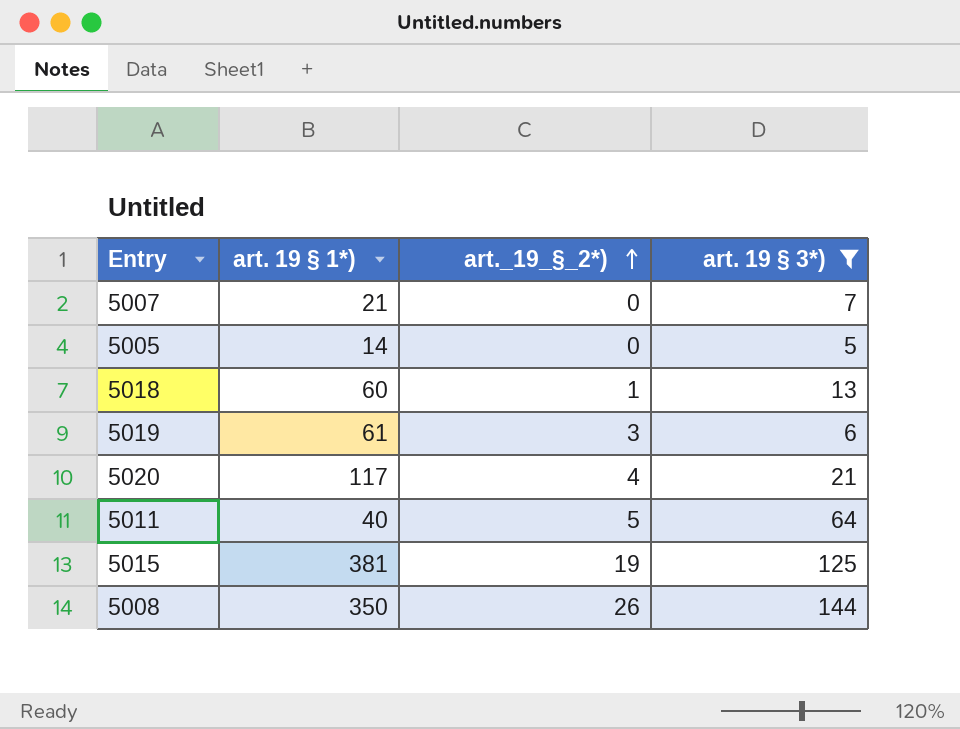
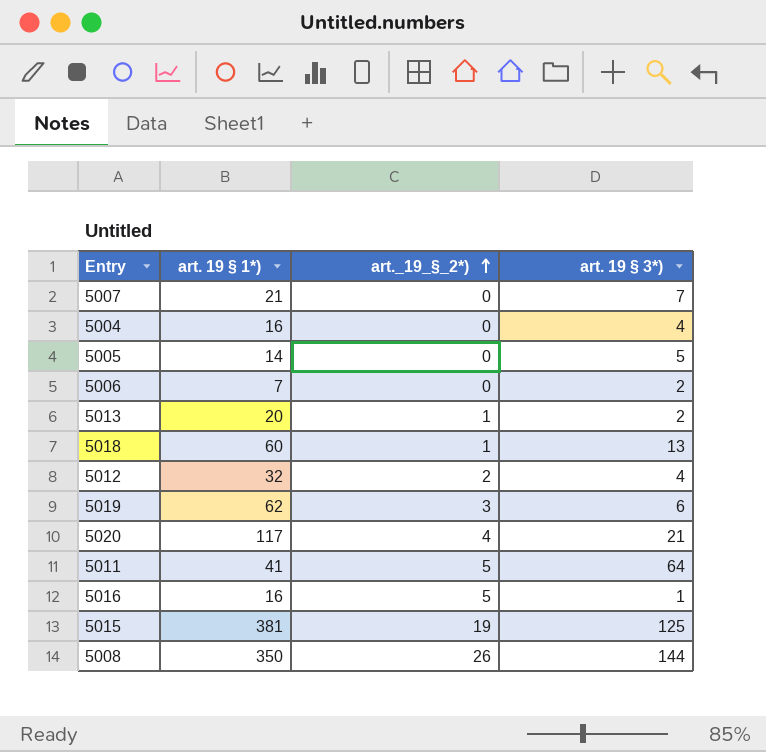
filter: art. 19 § 3*) >= 5 -> none
5019 | art. 19 § 1*): 61 -> 62
5011 | art. 19 § 1*): 40 -> 41

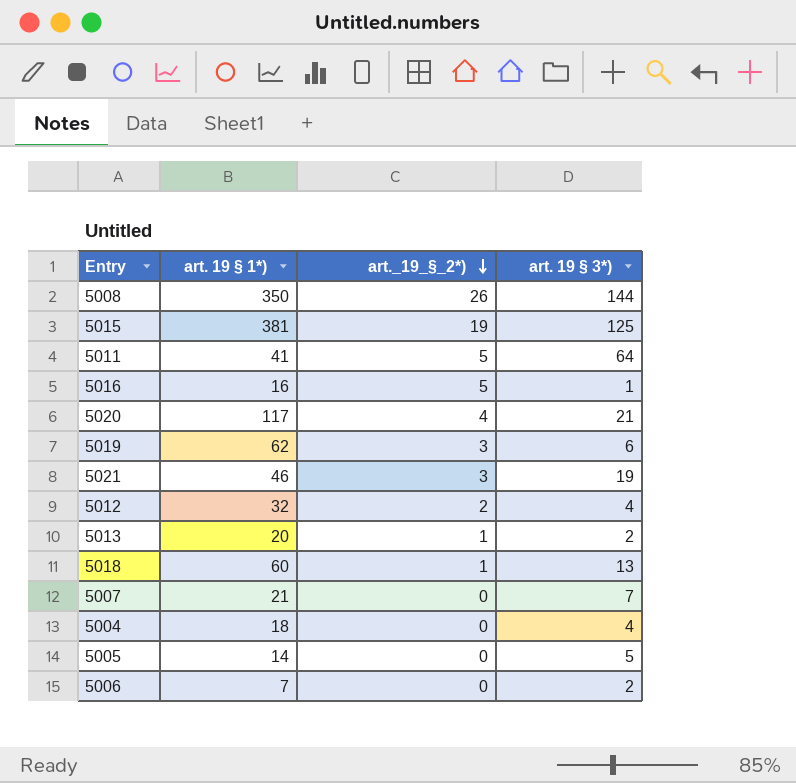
row order: art._19_§_2*) ascending -> art._19_§_2*) descending
row 5021: none -> 46 | 3 | 19
5004 | art. 19 § 1*): 16 -> 18

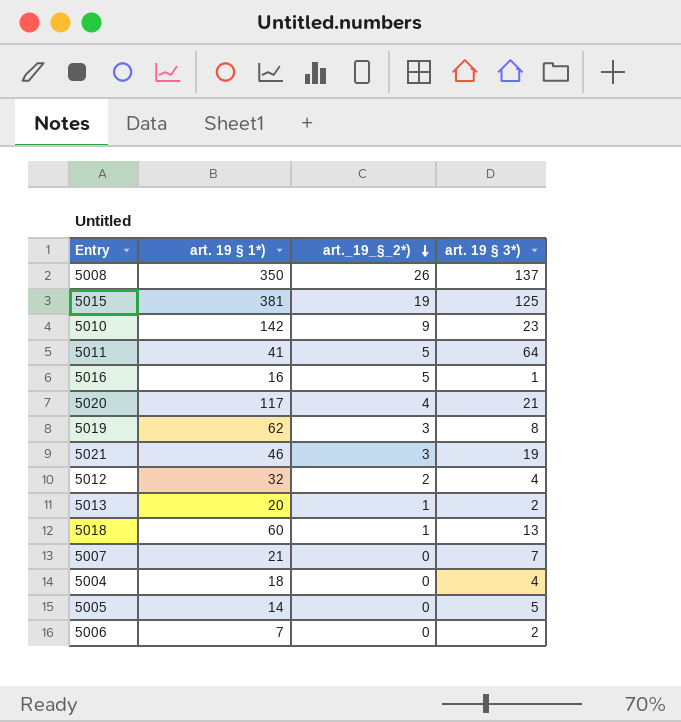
5008 | art. 19 § 3*): 144 -> 137
row 5010: none -> 142 | 9 | 23
5019 | art. 19 § 3*): 6 -> 8

